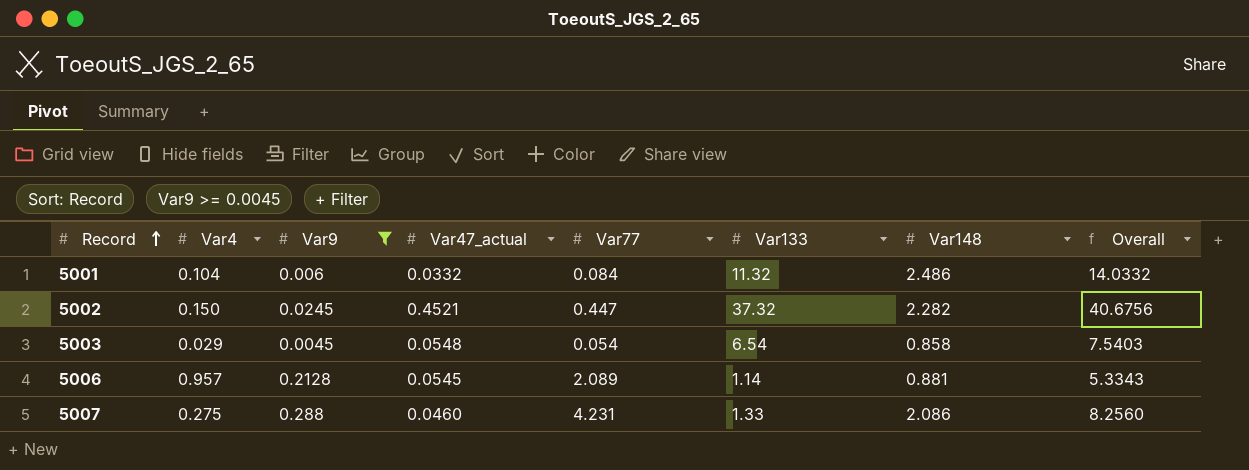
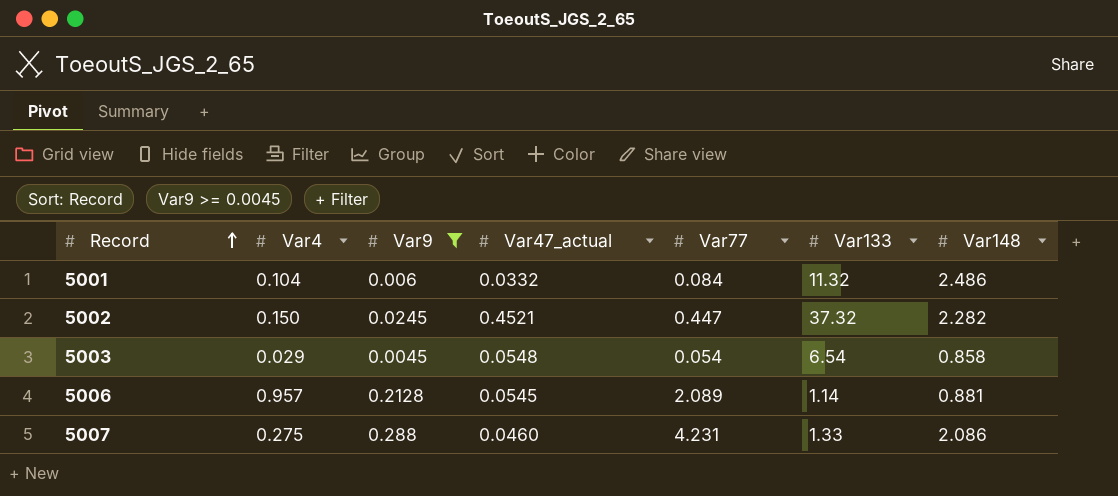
column Overall | formula: [Var4] + [Var9] + [Var47_actual] + [Var77] + [Var133] + [Var148] -> none

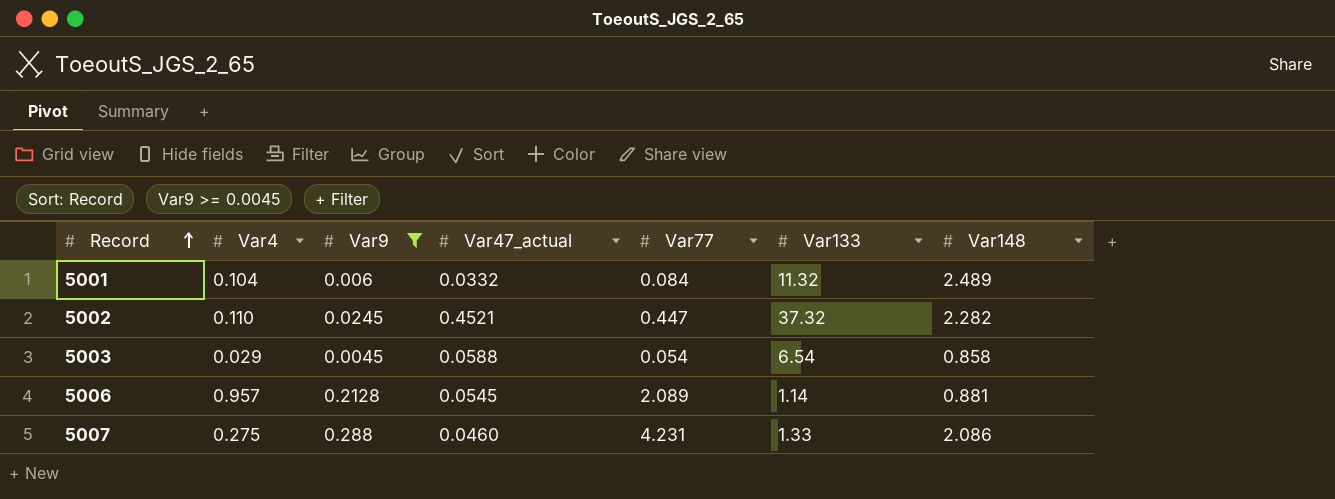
5001 | Var148: 2.486 -> 2.489
5002 | Var4: 0.150 -> 0.110
5003 | Var47_actual: 0.0548 -> 0.0588

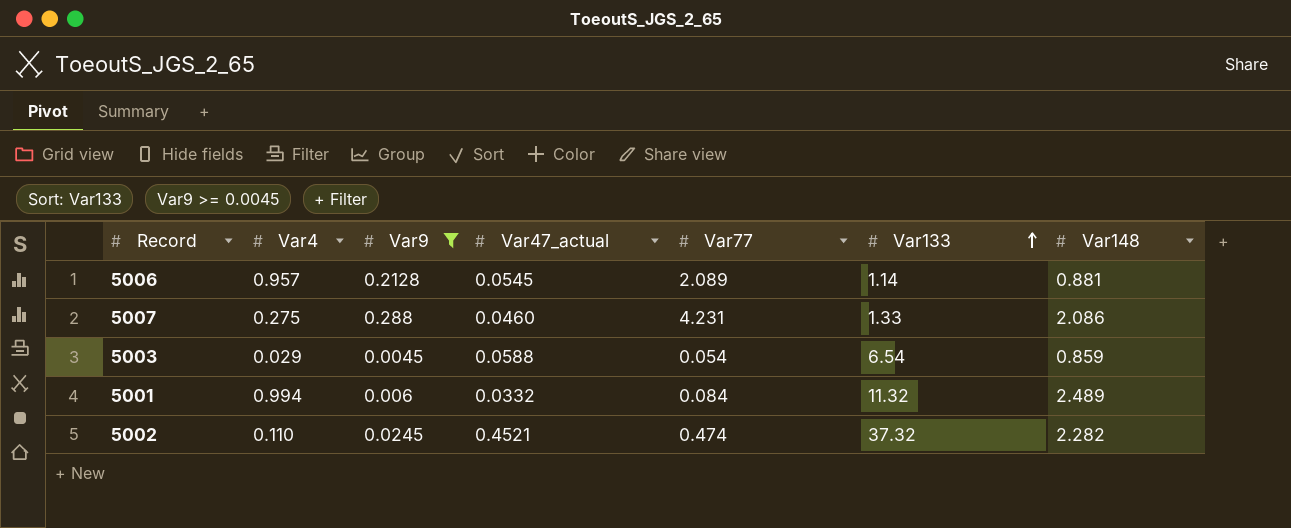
row order: Record ascending -> Var133 ascending
5003 | Var148: 0.858 -> 0.859
5001 | Var4: 0.104 -> 0.994
5002 | Var77: 0.447 -> 0.474

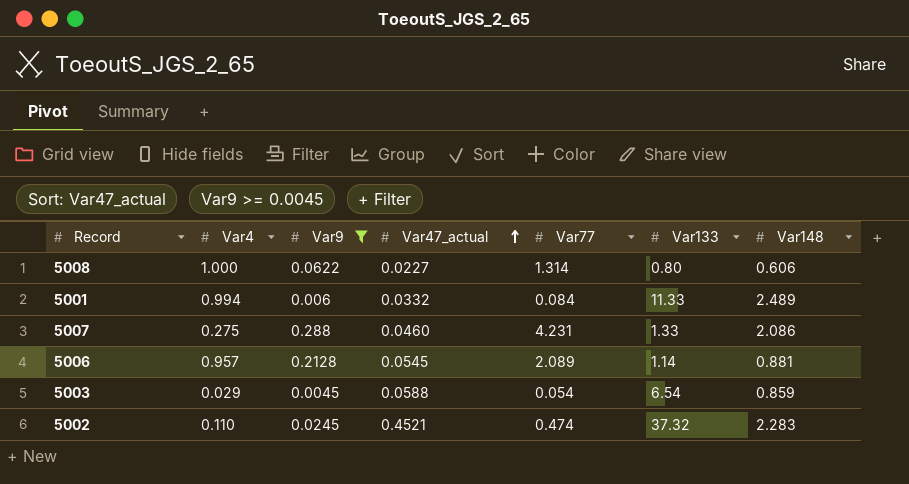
row order: Var133 ascending -> Var47_actual ascending
row 5008: none -> 1.000 | 0.0622 | 0.0227 | 1.314 | 0.80 | 0.606
5001 | Var133: 11.32 -> 11.33
5002 | Var148: 2.282 -> 2.283

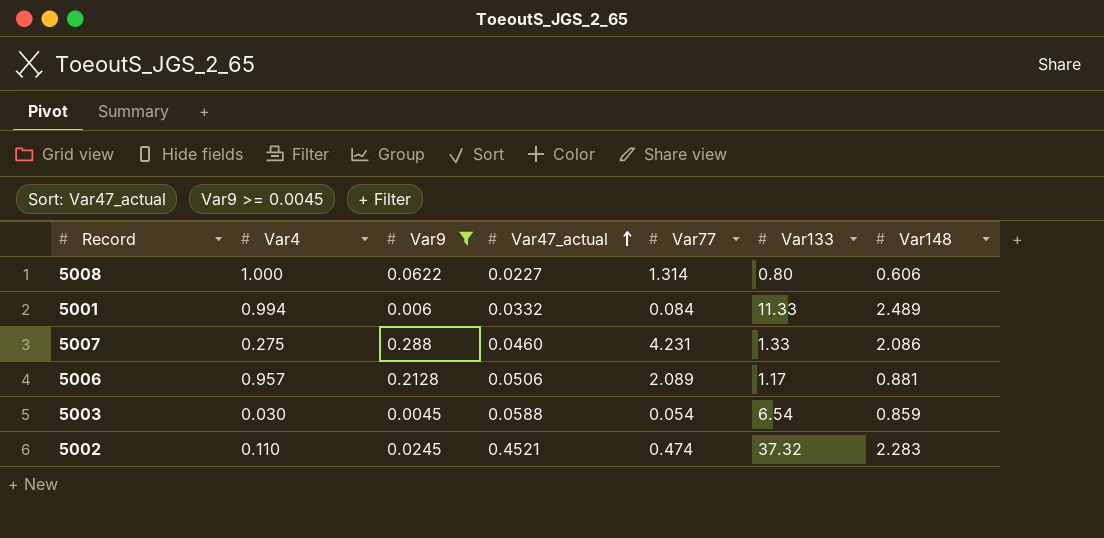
5006 | Var47_actual: 0.0545 -> 0.0506
5006 | Var133: 1.14 -> 1.17
5003 | Var4: 0.029 -> 0.030

